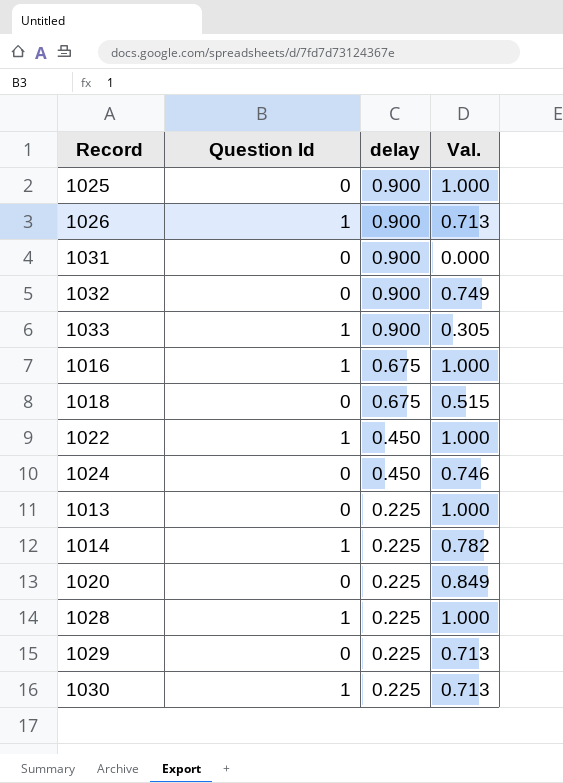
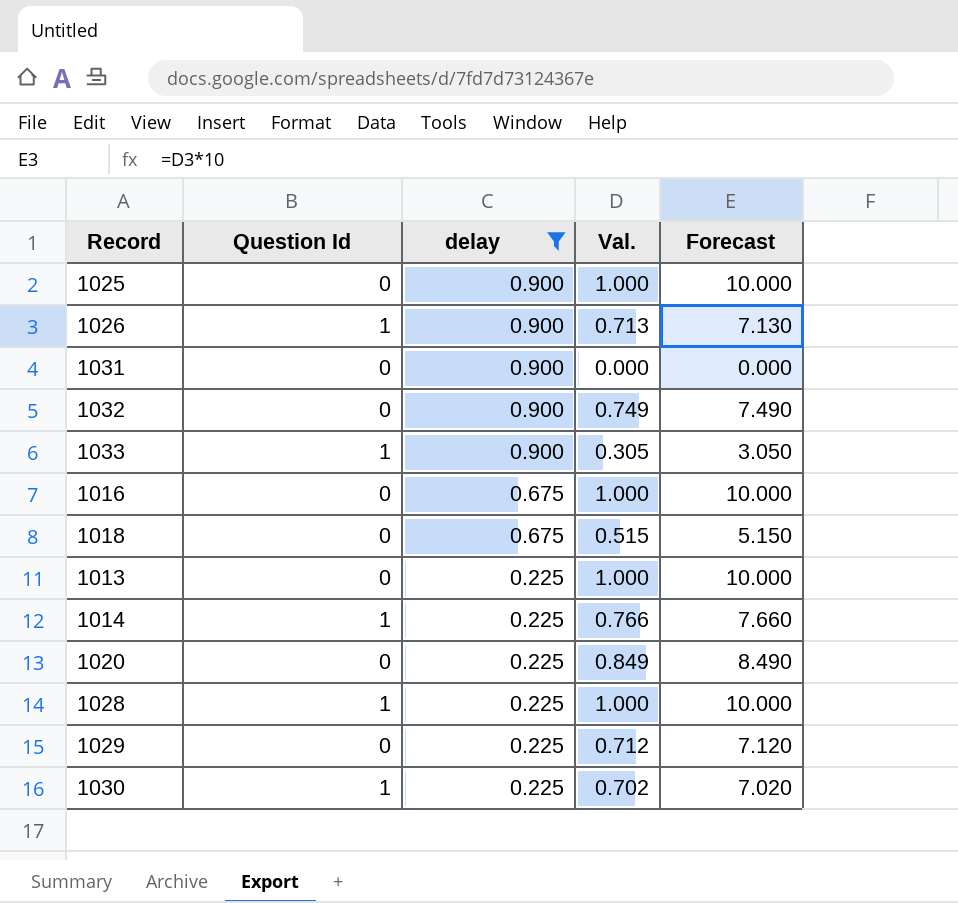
filter: none -> delay != 0.450
column Forecast | formula: none -> [Val.] * 10
1016 | Question Id: 1 -> 0
1014 | Val.: 0.782 -> 0.766
1029 | Val.: 0.713 -> 0.712
1030 | Val.: 0.713 -> 0.702

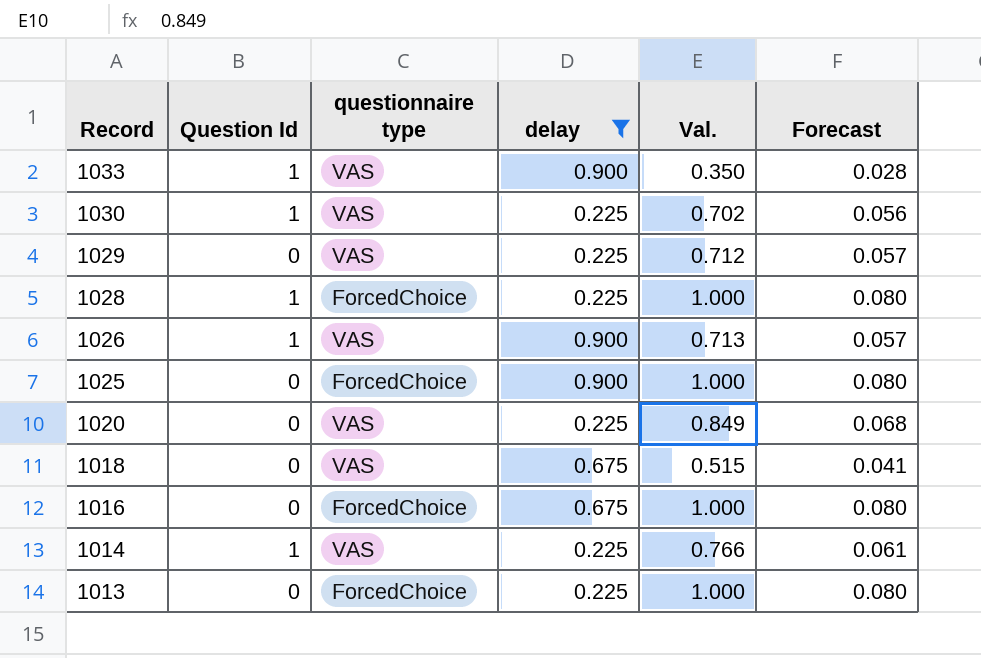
row order: delay descending -> Record descending
column questionnaire type | position: none -> 3
column Forecast | formula: [Val.] * 10 -> [Val.] * 0.08
row 1031: 0 | 0.900 | 0.000 | 0.000 -> none
row 1032: 0 | 0.900 | 0.749 | 7.490 -> none
1033 | Val.: 0.305 -> 0.350

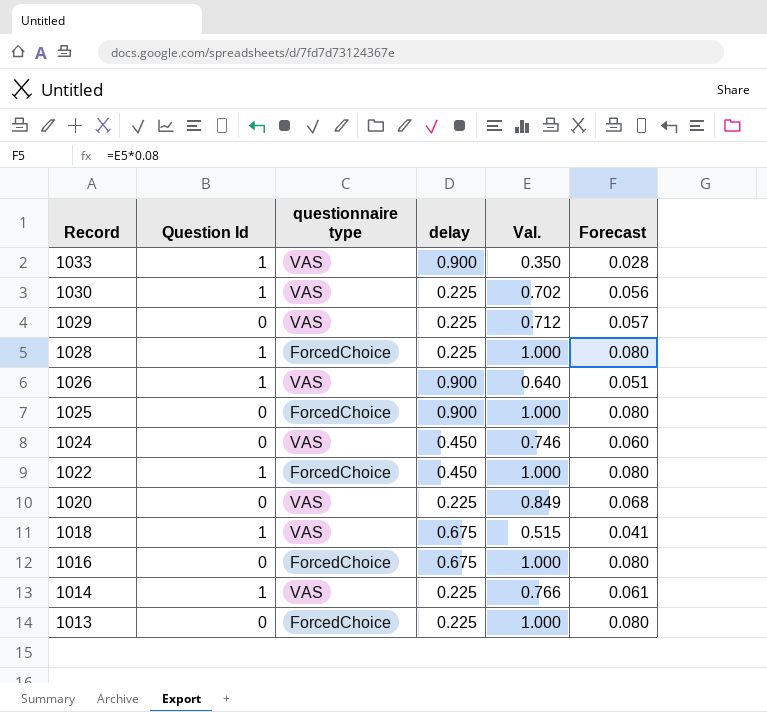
filter: delay != 0.450 -> none
1026 | Val.: 0.713 -> 0.640
1026 | Forecast: 0.057 -> 0.051
1018 | Question Id: 0 -> 1

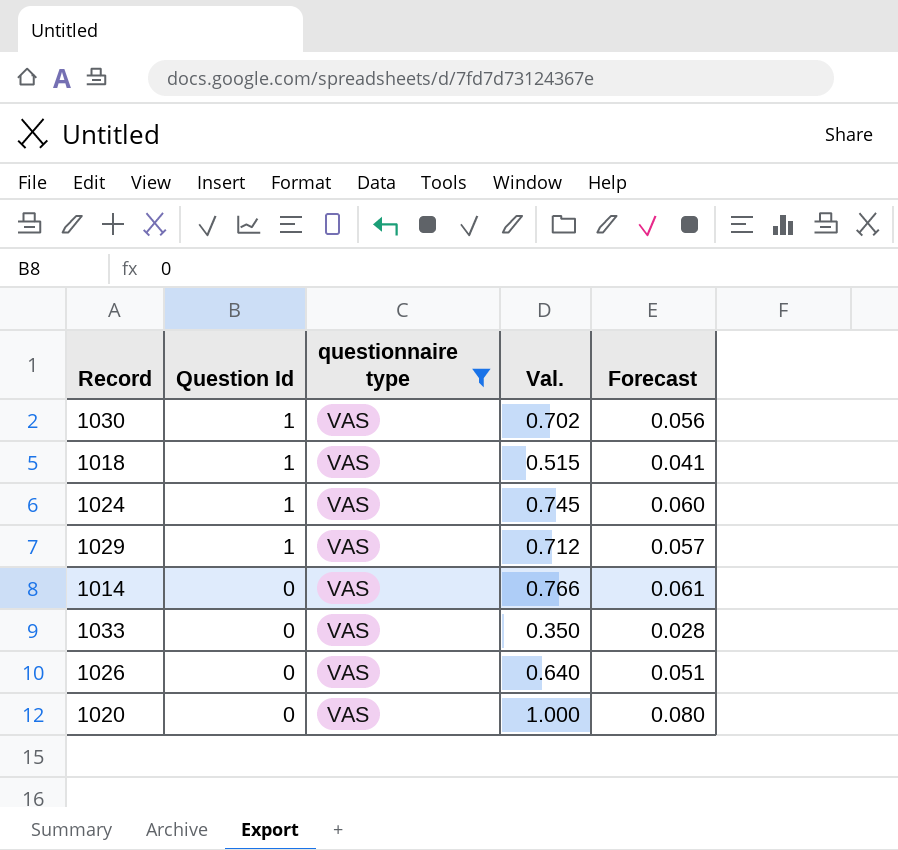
filter: none -> questionnaire type = VAS
row order: Record descending -> Question Id descending
column delay | position: 4 -> none
1024 | Question Id: 0 -> 1
1024 | Val.: 0.746 -> 0.745
1029 | Question Id: 0 -> 1
1014 | Question Id: 1 -> 0
1033 | Question Id: 1 -> 0
1026 | Question Id: 1 -> 0
1020 | Val.: 0.849 -> 1.000
1020 | Forecast: 0.068 -> 0.080

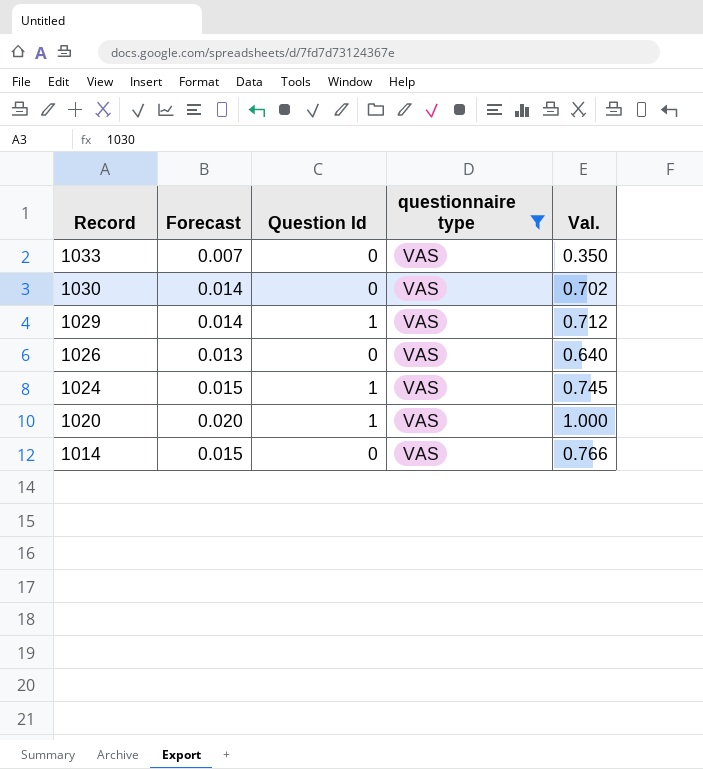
row order: Question Id descending -> Record descending
column Forecast | formula: [Val.] * 0.08 -> [Val.] * 0.02
column Forecast | position: 5 -> 2
row 1018: 1 | VAS | 0.515 | 0.041 -> none
1030 | Question Id: 1 -> 0
1020 | Question Id: 0 -> 1

